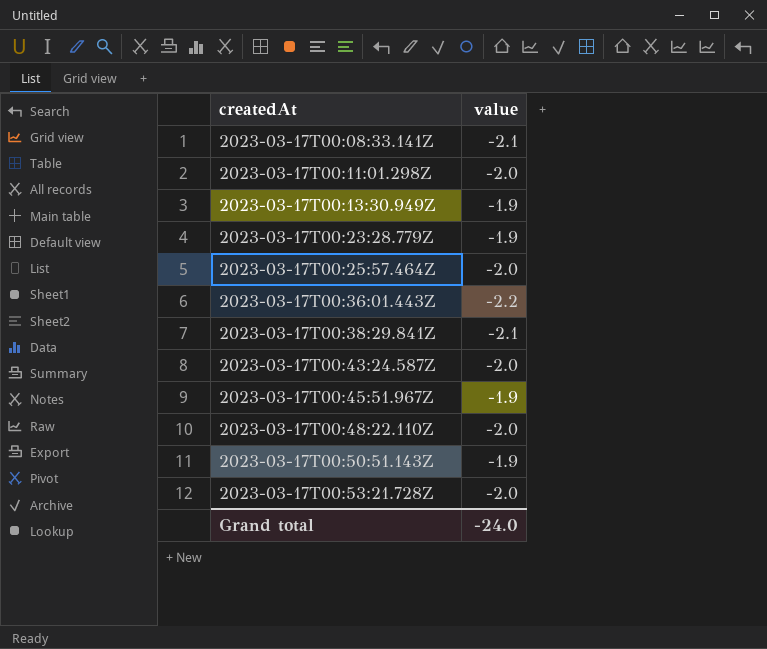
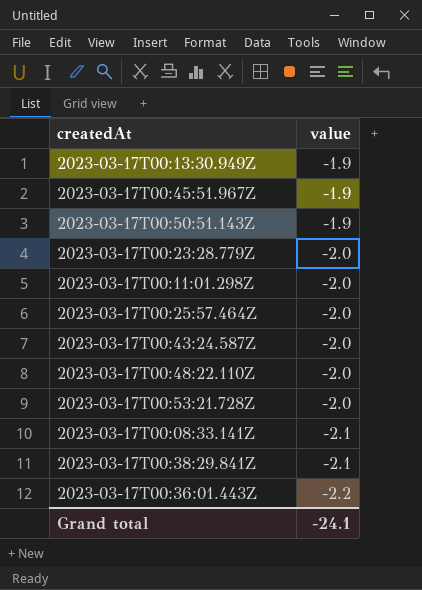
row order: createdAt ascending -> value descending
2023-03-17T00:23:28.779Z | value: -1.9 -> -2.0
Grand total | value: -24.0 -> -24.1

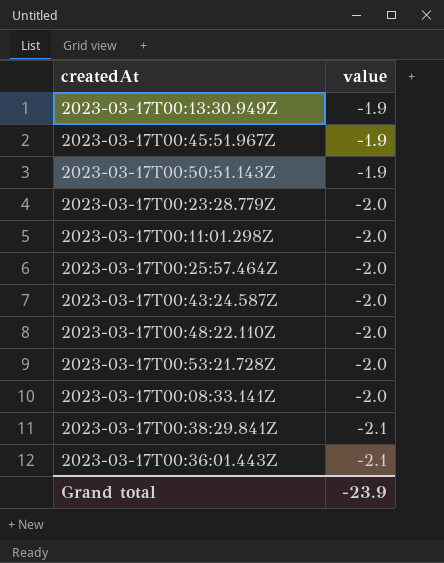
2023-03-17T00:08:33.141Z | value: -2.1 -> -2.0
2023-03-17T00:36:01.443Z | value: -2.2 -> -2.1
Grand total | value: -24.1 -> -23.9

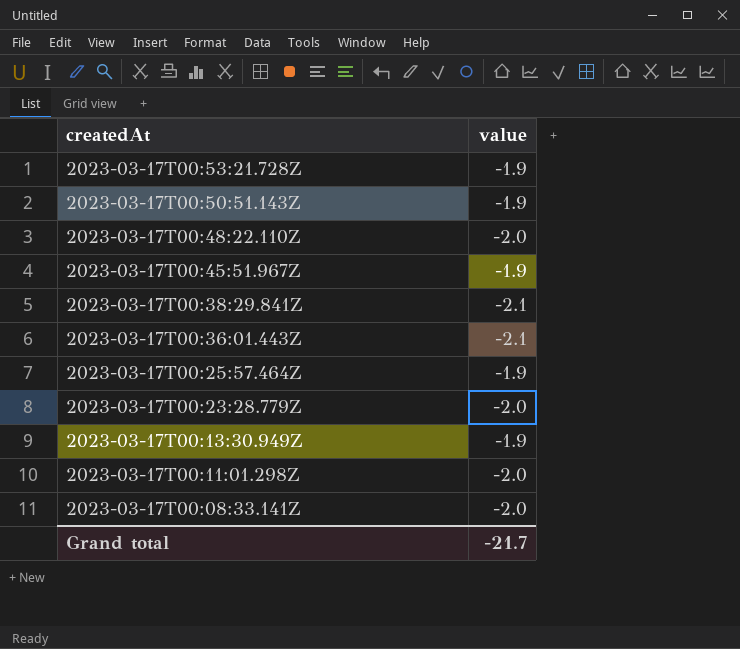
row order: value descending -> createdAt descending
row 2023-03-17T00:43:24.587Z: -2.0 -> none
2023-03-17T00:53:21.728Z | value: -2.0 -> -1.9
2023-03-17T00:25:57.464Z | value: -2.0 -> -1.9
Grand total | value: -23.9 -> -21.7

